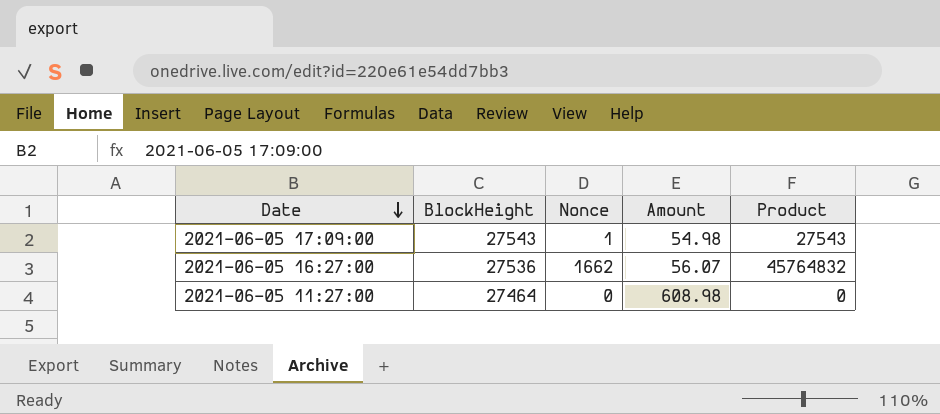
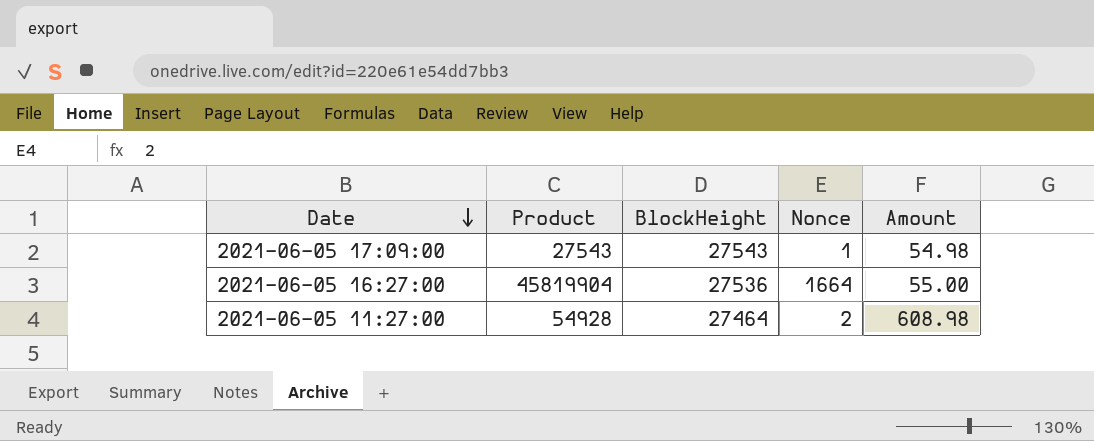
column Product | position: 5 -> 2
2021-06-05 16:27:00 | Product: 45764832 -> 45819904
2021-06-05 16:27:00 | Nonce: 1662 -> 1664
2021-06-05 16:27:00 | Amount: 56.07 -> 55.00
2021-06-05 11:27:00 | Product: 0 -> 54928
2021-06-05 11:27:00 | Nonce: 0 -> 2

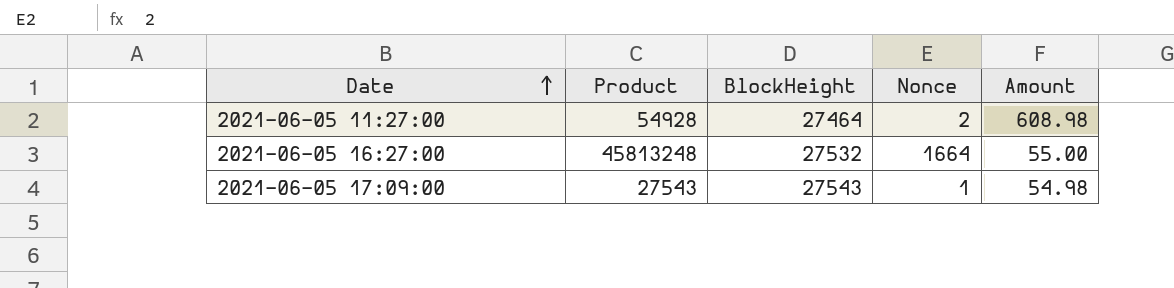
row order: Date descending -> Date ascending
2021-06-05 16:27:00 | Product: 45819904 -> 45813248
2021-06-05 16:27:00 | BlockHeight: 27536 -> 27532

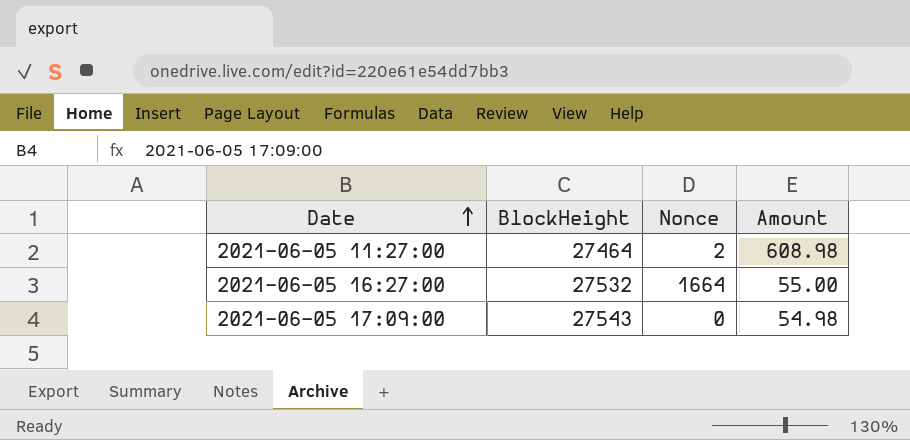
column Product | formula: [BlockHeight] * [Nonce] -> none
2021-06-05 17:09:00 | Nonce: 1 -> 0

